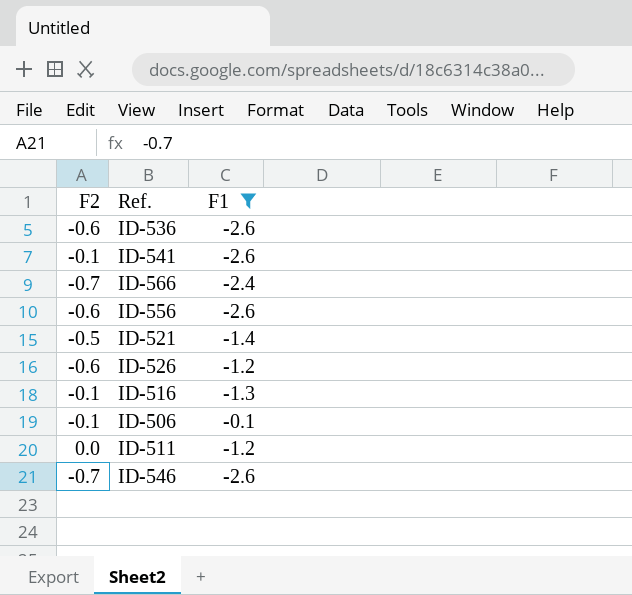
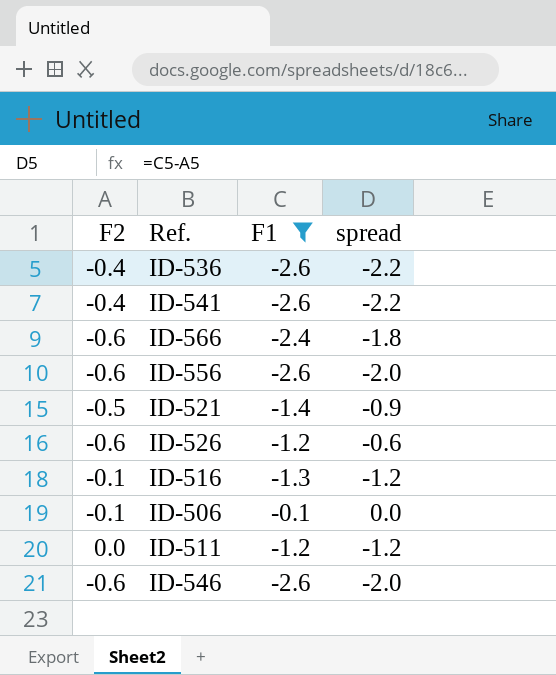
column spread | formula: none -> [F1] - [F2]
ID-536 | F2: -0.6 -> -0.4
ID-541 | F2: -0.1 -> -0.4
ID-566 | F2: -0.7 -> -0.6
ID-546 | F2: -0.7 -> -0.6

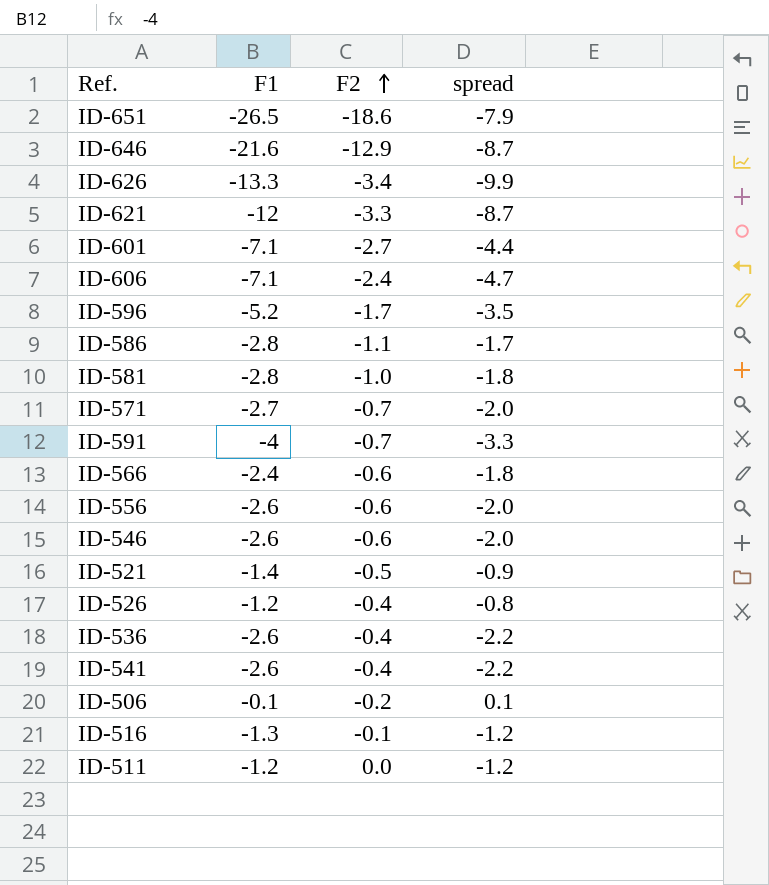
filter: F1 >= -2.6 -> none
row order: none -> F2 ascending
column F2 | position: 1 -> 3
ID-526 | F2: -0.6 -> -0.4
ID-526 | spread: -0.6 -> -0.8
ID-506 | F2: -0.1 -> -0.2
ID-506 | spread: 0.0 -> 0.1

